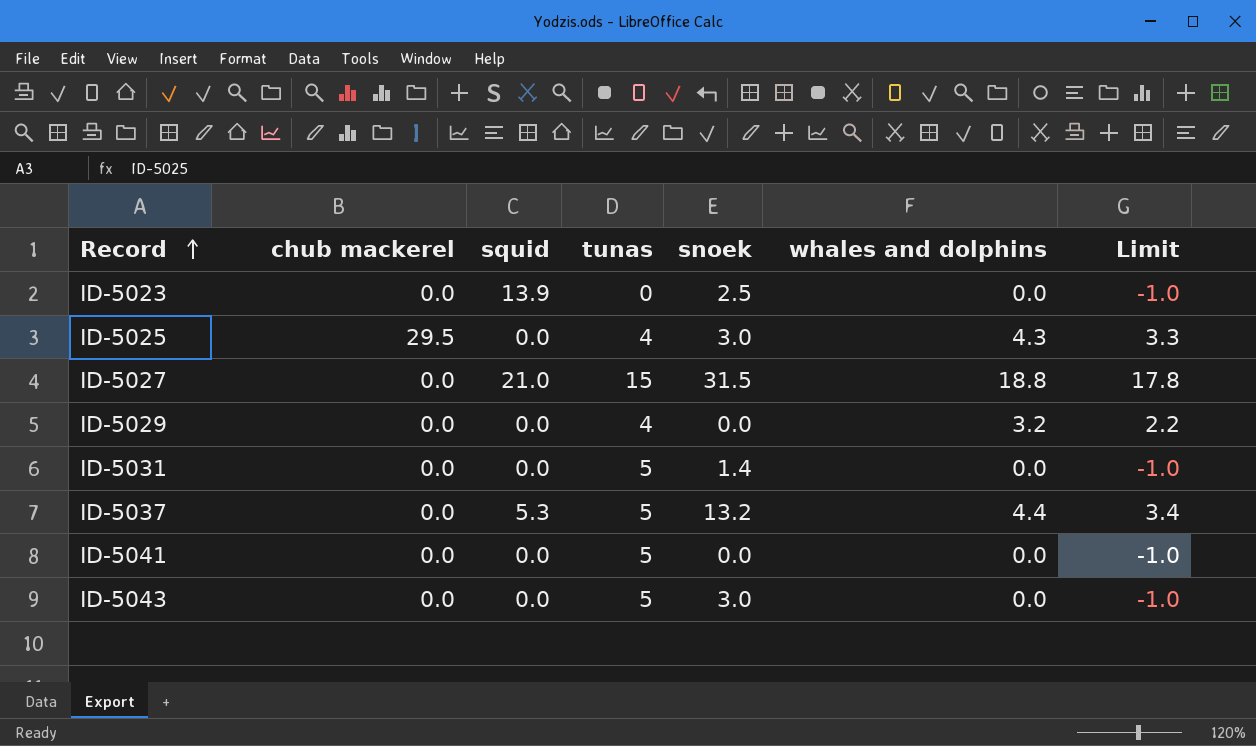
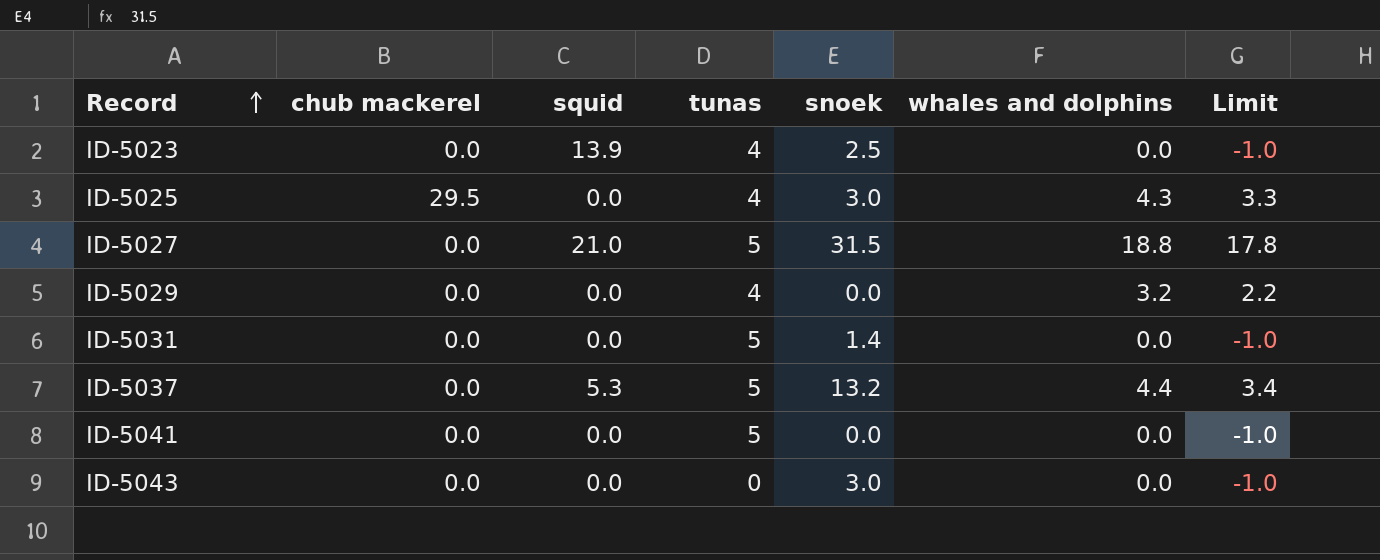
ID-5023 | tunas: 0 -> 4
ID-5027 | tunas: 15 -> 5
ID-5043 | tunas: 5 -> 0

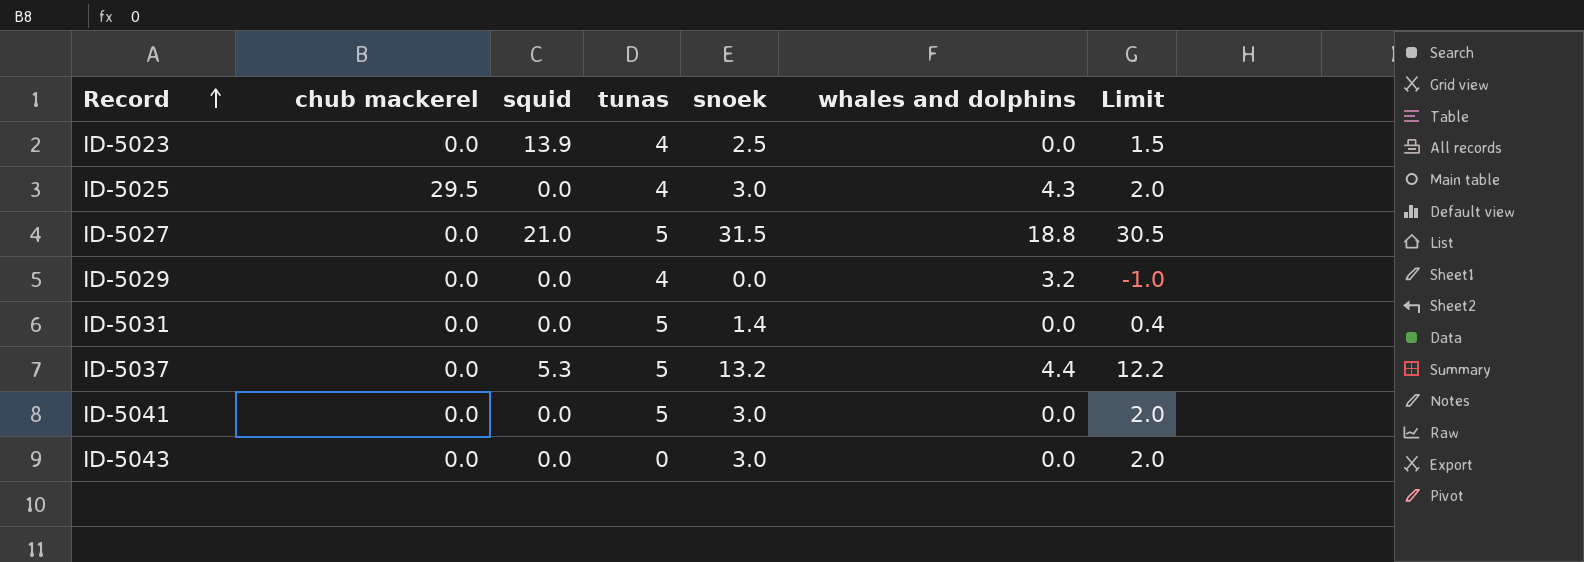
column Limit | formula: [whales and dolphins] - 1 -> [snoek] - 1
ID-5041 | snoek: 0.0 -> 3.0

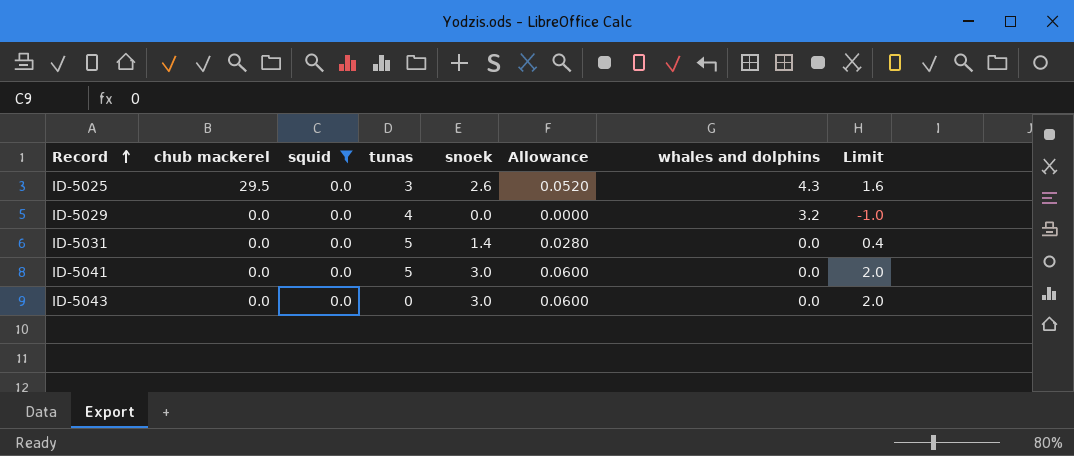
filter: none -> squid = 0.0
column Allowance | formula: none -> [snoek] * 0.02
ID-5025 | tunas: 4 -> 3
ID-5025 | snoek: 3.0 -> 2.6
ID-5025 | Limit: 2.0 -> 1.6

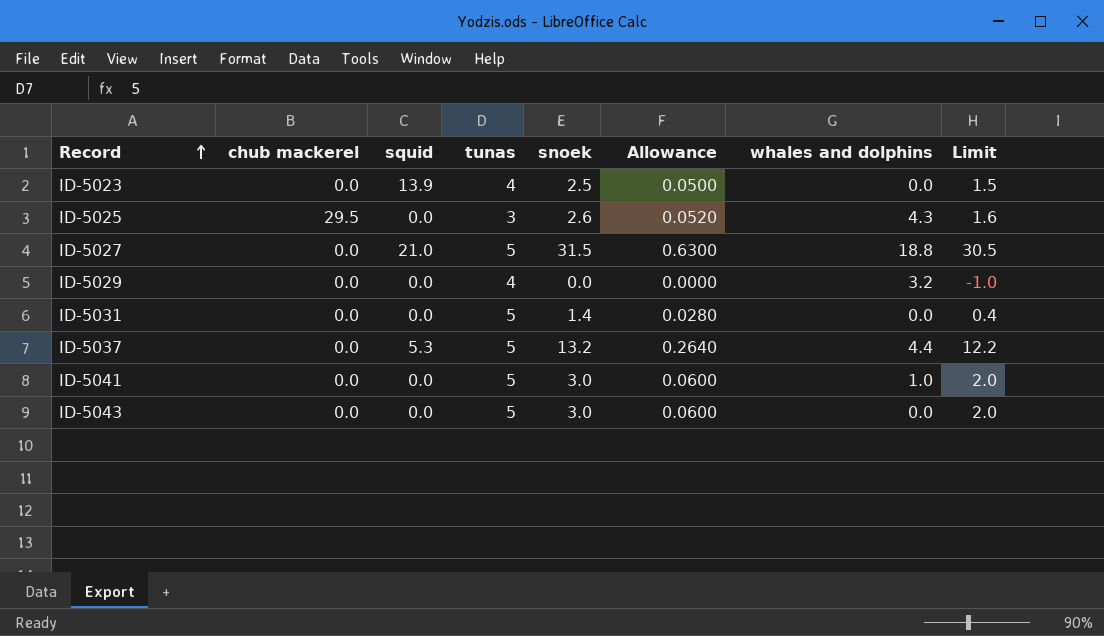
filter: squid = 0.0 -> none
ID-5041 | whales and dolphins: 0.0 -> 1.0
ID-5043 | tunas: 0 -> 5

